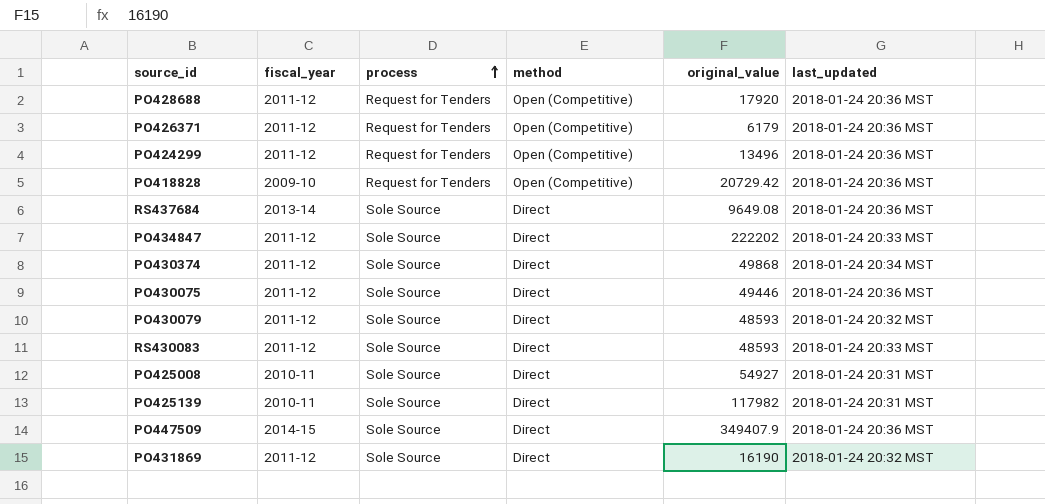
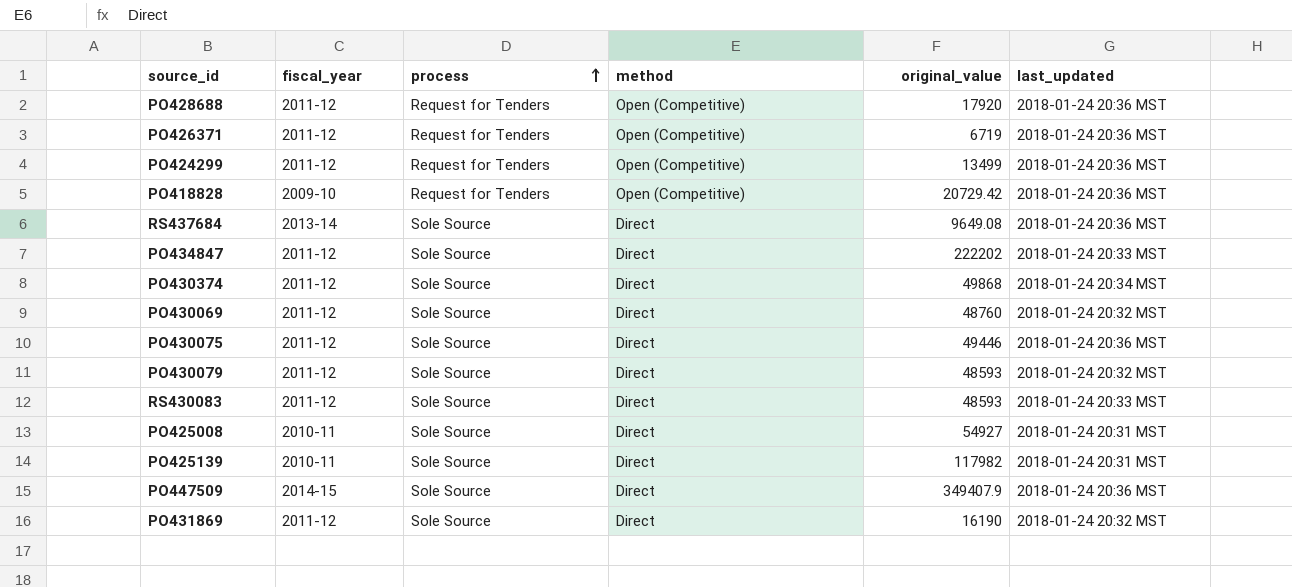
PO426371 | original_value: 6179 -> 6719
PO424299 | original_value: 13496 -> 13499
row PO430069: none -> 2011-12 | Sole Source | Direct | 48760 | 2018-01-24 20:32 MST

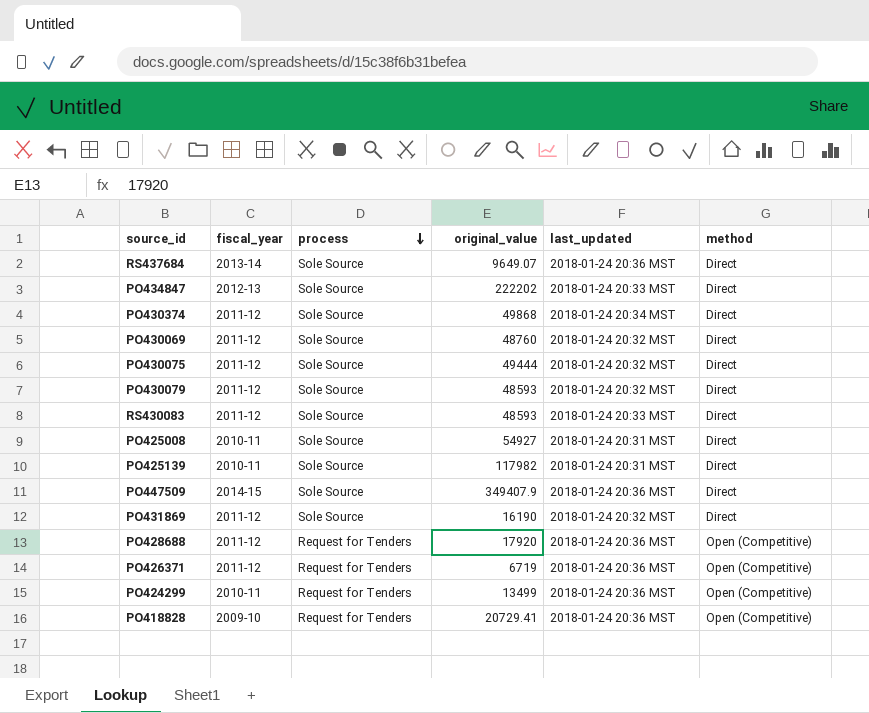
row order: process ascending -> process descending
column method | position: 4 -> 6
RS437684 | original_value: 9649.08 -> 9649.07
PO434847 | fiscal_year: 2011-12 -> 2012-13
PO430075 | original_value: 49446 -> 49444
PO430075 | last_updated: 2018-01-24 20:36 MST -> 2018-01-24 20:32 MST
PO424299 | fiscal_year: 2011-12 -> 2010-11
PO418828 | original_value: 20729.42 -> 20729.41

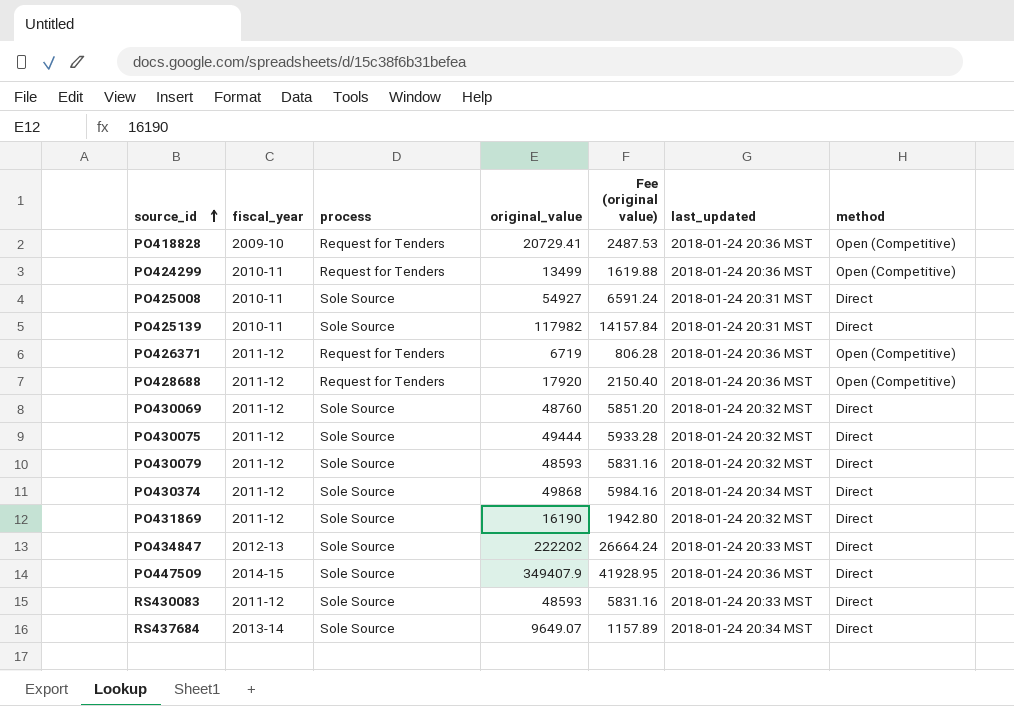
row order: process descending -> source_id ascending
column Fee (original value) | formula: none -> [original_value] * 0.12
RS437684 | last_updated: 2018-01-24 20:36 MST -> 2018-01-24 20:34 MST

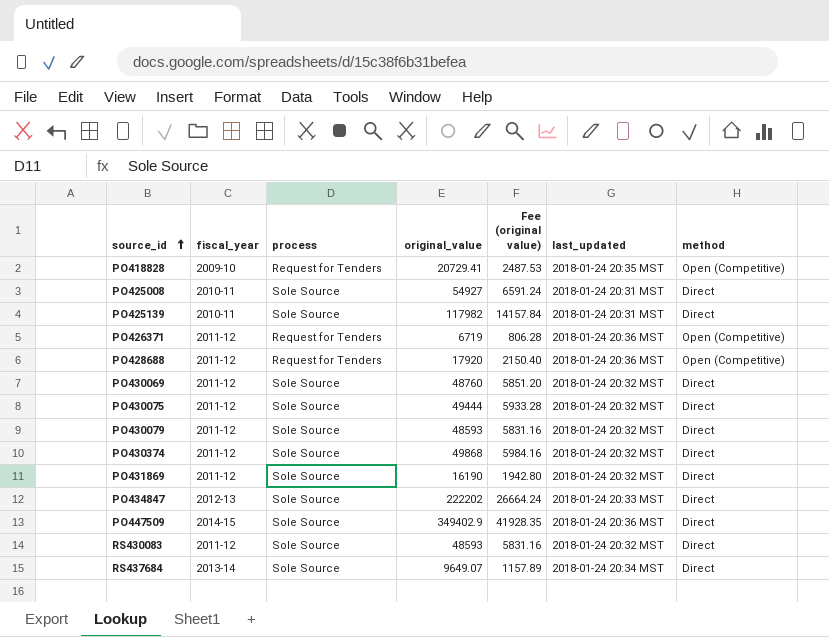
row PO424299: 2010-11 | Request for Tenders | 13499 | 1619.88 | 2018-01-24 20:36 MST | Open (Competitive) -> none
PO418828 | last_updated: 2018-01-24 20:36 MST -> 2018-01-24 20:35 MST
PO430374 | last_updated: 2018-01-24 20:34 MST -> 2018-01-24 20:32 MST
PO447509 | original_value: 349407.9 -> 349402.9
PO447509 | Fee (original value): 41928.95 -> 41928.35
RS430083 | last_updated: 2018-01-24 20:33 MST -> 2018-01-24 20:32 MST

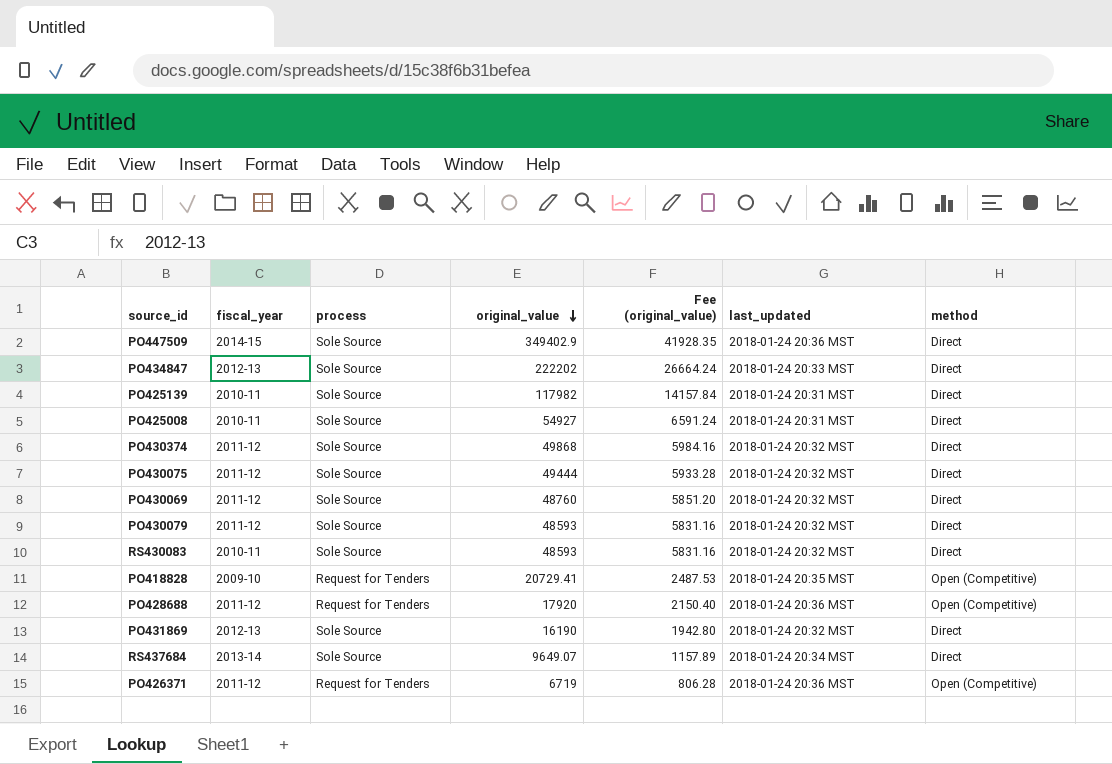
row order: source_id ascending -> original_value descending
column name: Fee (original value) -> Fee (original_value)
RS430083 | fiscal_year: 2011-12 -> 2010-11
PO431869 | fiscal_year: 2011-12 -> 2012-13

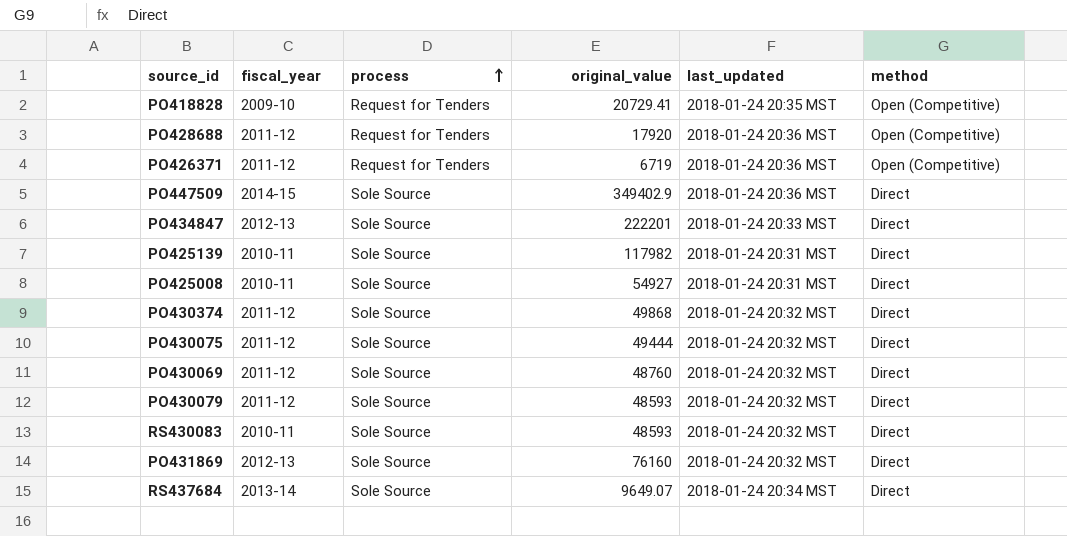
row order: original_value descending -> process ascending
column Fee (original_value) | formula: [original_value] * 0.12 -> none
PO434847 | original_value: 222202 -> 222201
PO431869 | original_value: 16190 -> 76160

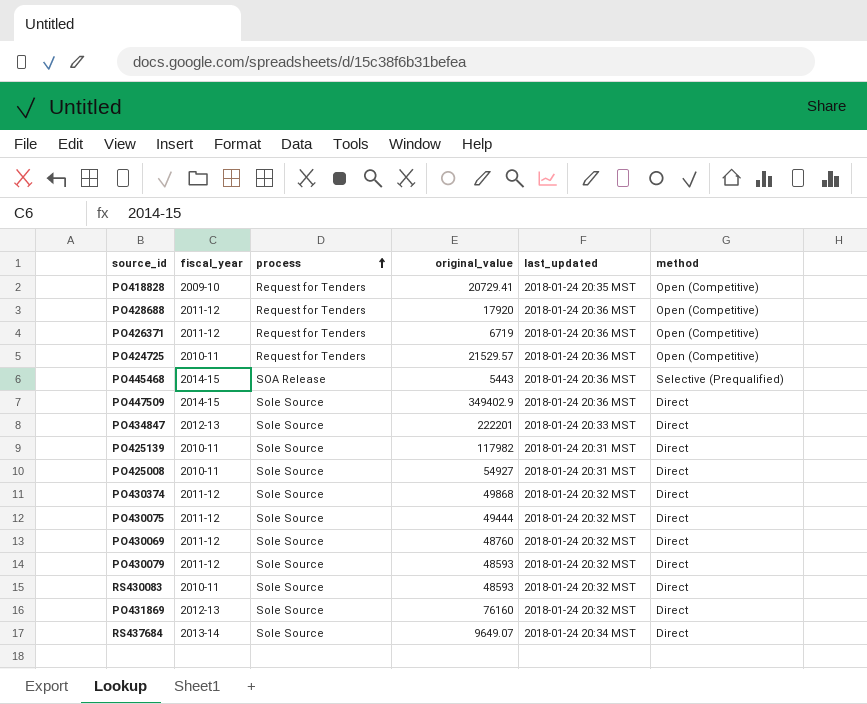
row PO424725: none -> 2010-11 | Request for Tenders | 21529.57 | 2018-01-24 20:36 MST | Open (Competitive)
row PO445468: none -> 2014-15 | SOA Release | 5443 | 2018-01-24 20:36 MST | Selective (Prequalified)

